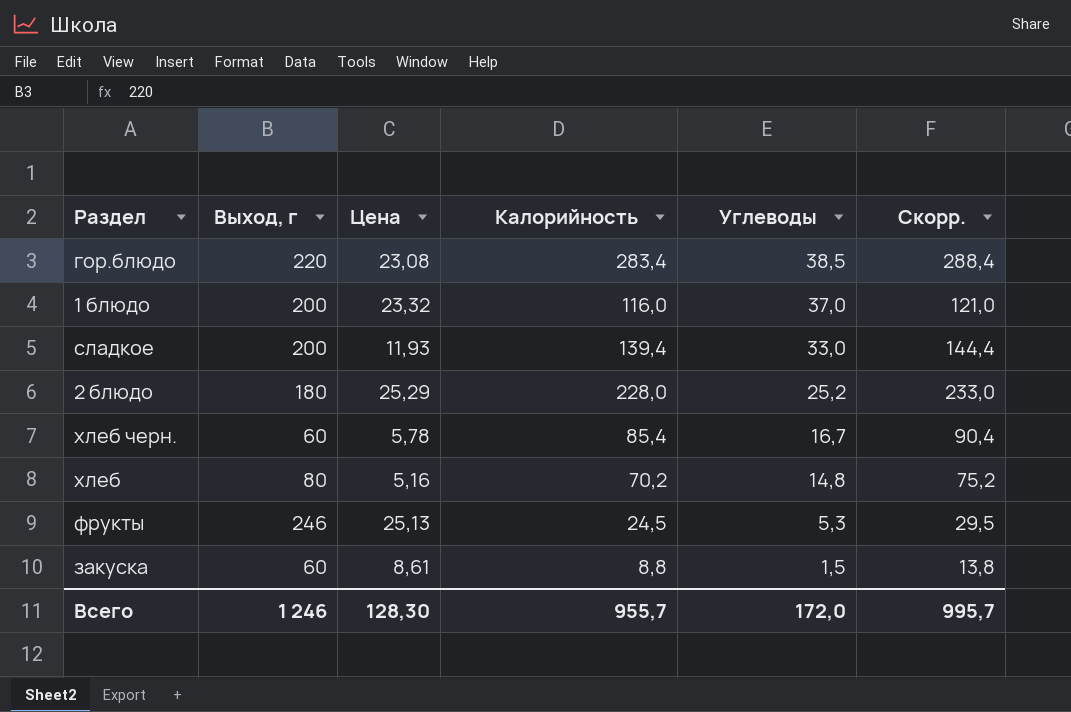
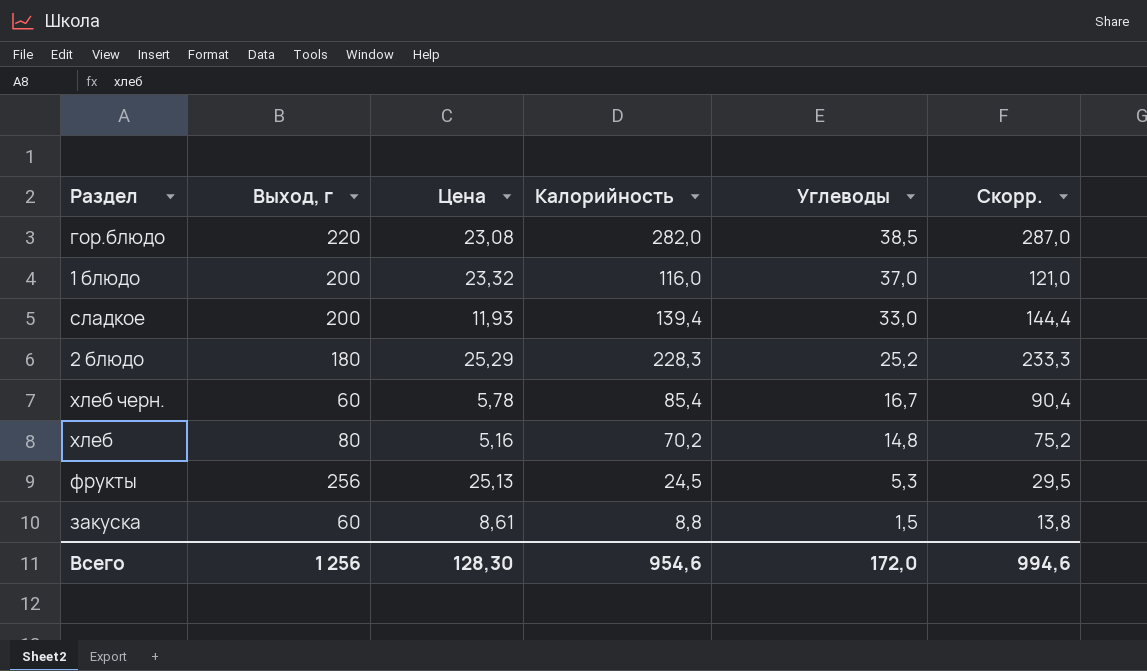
гор.блюдо | Калорийность: 283,4 -> 282,0
гор.блюдо | Скорр.: 288,4 -> 287,0
2 блюдо | Калорийность: 228,0 -> 228,3
2 блюдо | Скорр.: 233,0 -> 233,3
фрукты | Выход, г: 246 -> 256
Всего | Выход, г: 1 246 -> 1 256
Всего | Калорийность: 955,7 -> 954,6
Всего | Скорр.: 995,7 -> 994,6

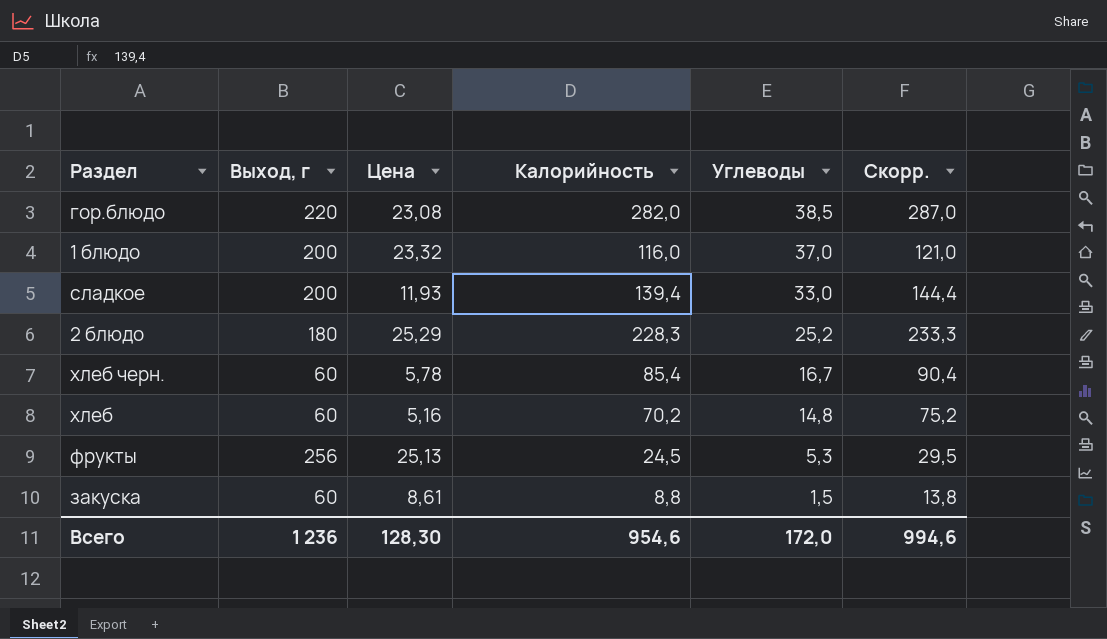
хлеб | Выход, г: 80 -> 60
Всего | Выход, г: 1 256 -> 1 236

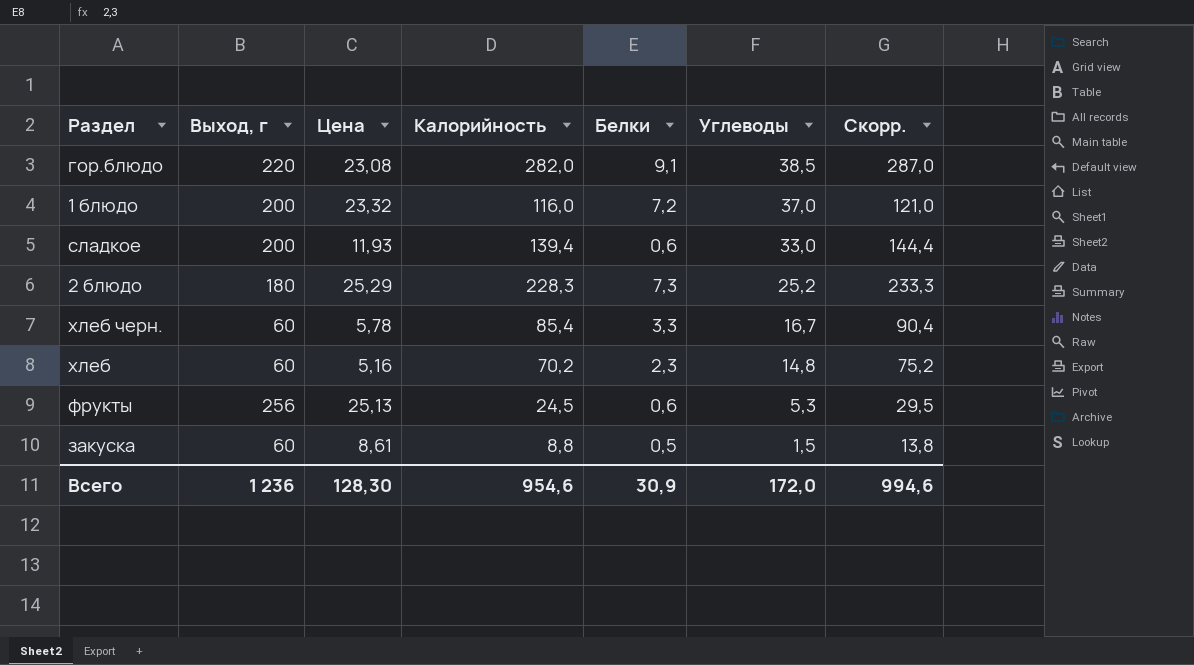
column Белки | position: none -> 5

